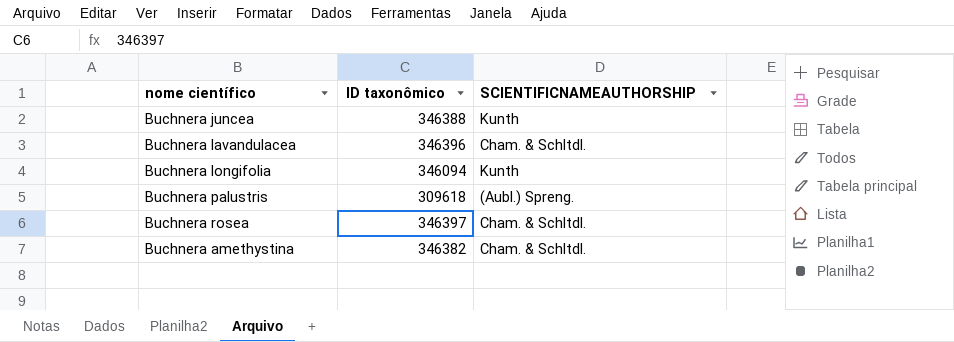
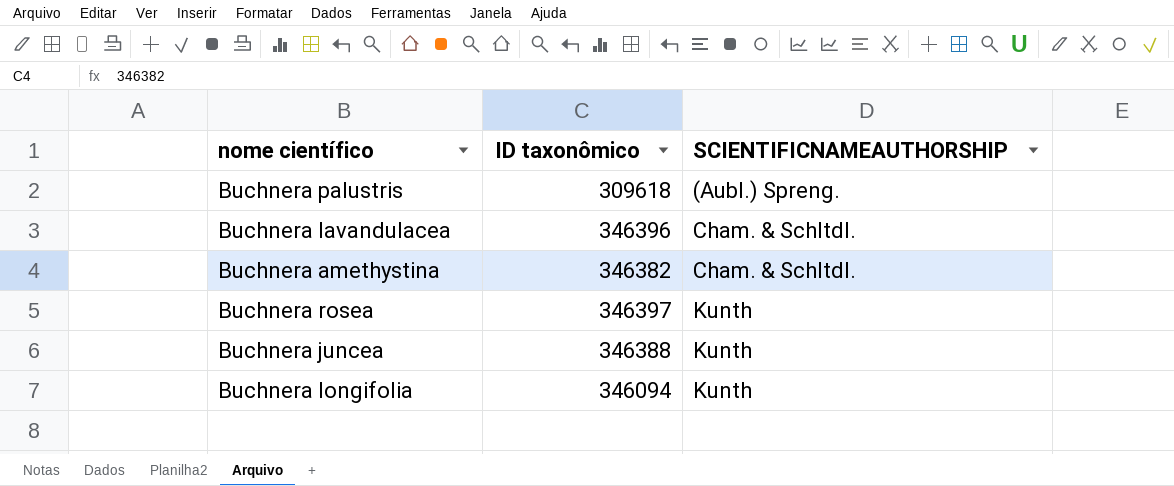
row order: none -> SCIENTIFICNAMEAUTHORSHIP ascending
Buchnera rosea | SCIENTIFICNAMEAUTHORSHIP: Cham. & Schltdl. -> Kunth

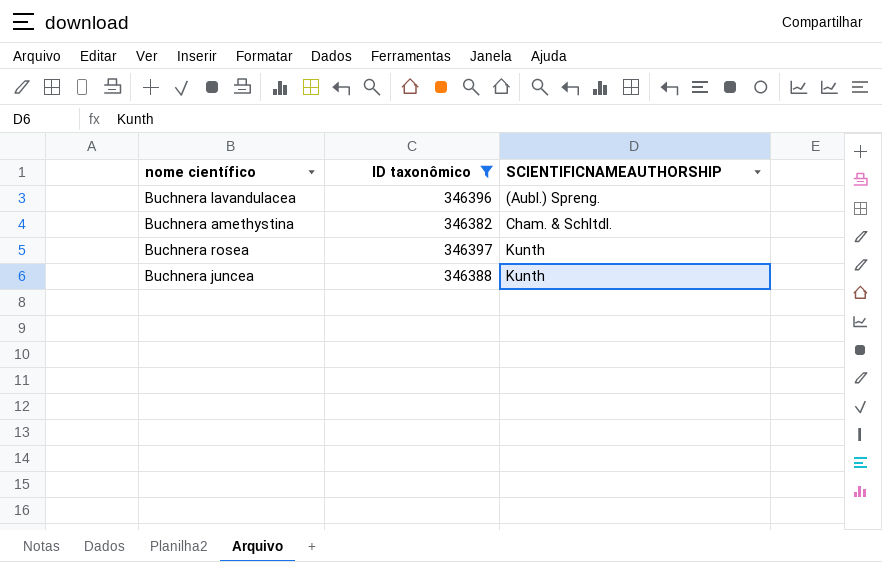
filter: none -> ID taxonômico >= 346382
Buchnera lavandulacea | SCIENTIFICNAMEAUTHORSHIP: Cham. & Schltdl. -> (Aubl.) Spreng.

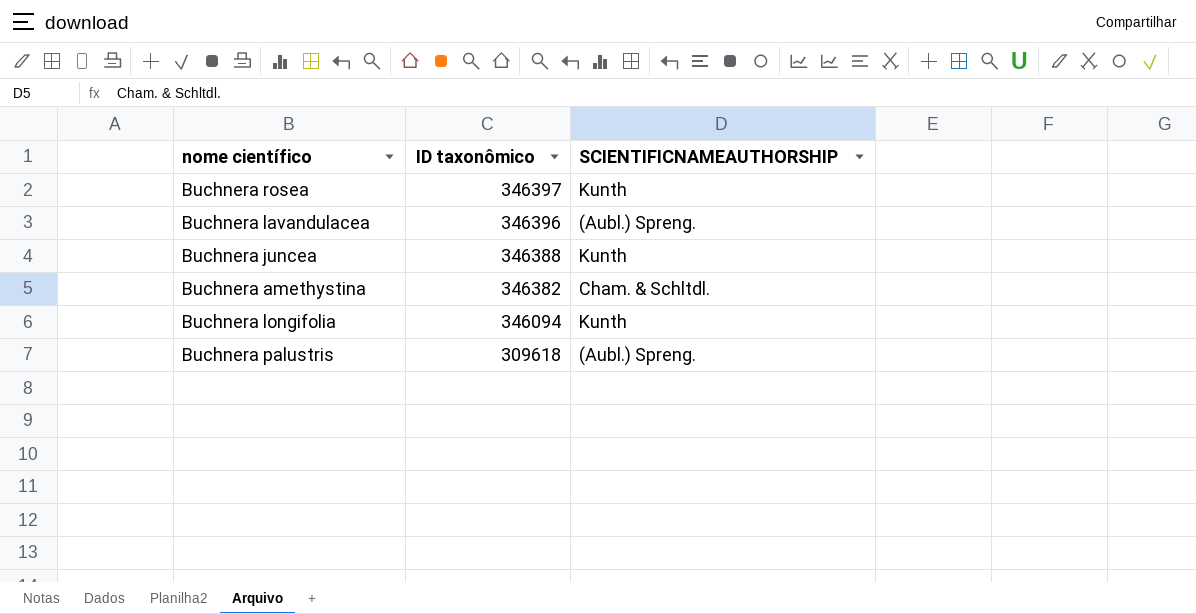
filter: ID taxonômico >= 346382 -> none
row order: SCIENTIFICNAMEAUTHORSHIP ascending -> ID taxonômico descending

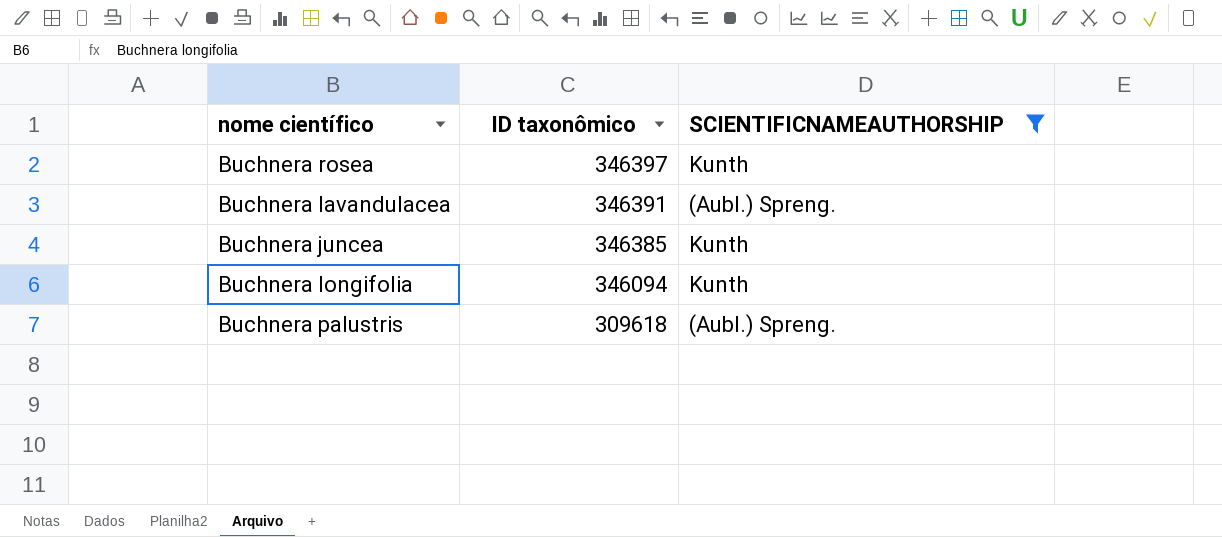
filter: none -> SCIENTIFICNAMEAUTHORSHIP != Cham. & Schltdl.
Buchnera lavandulacea | ID taxonômico: 346396 -> 346391
Buchnera juncea | ID taxonômico: 346388 -> 346385

